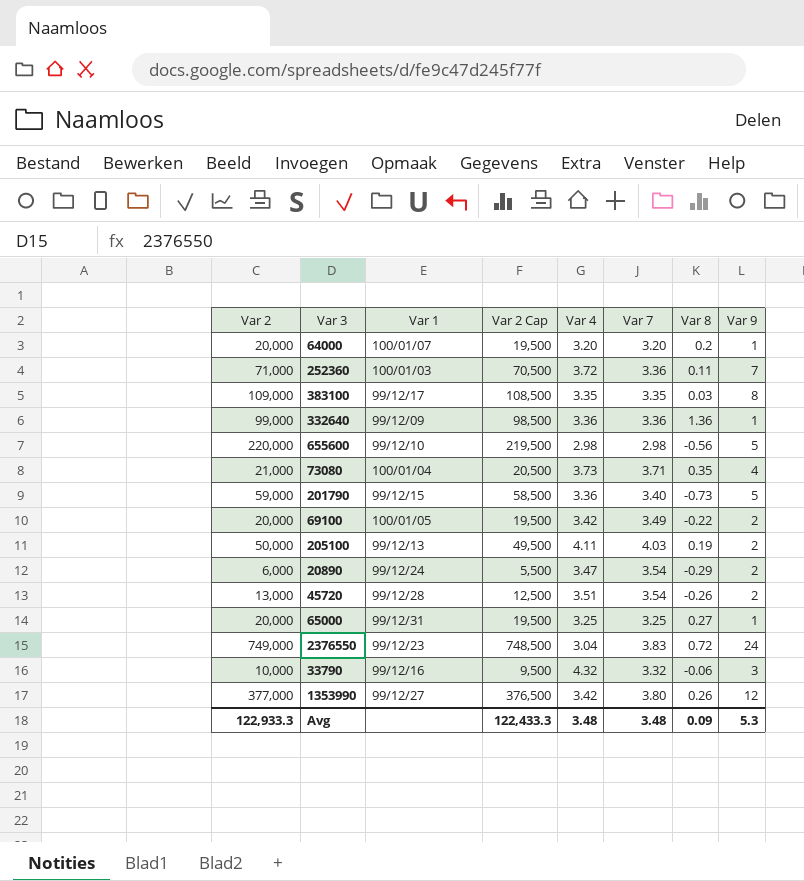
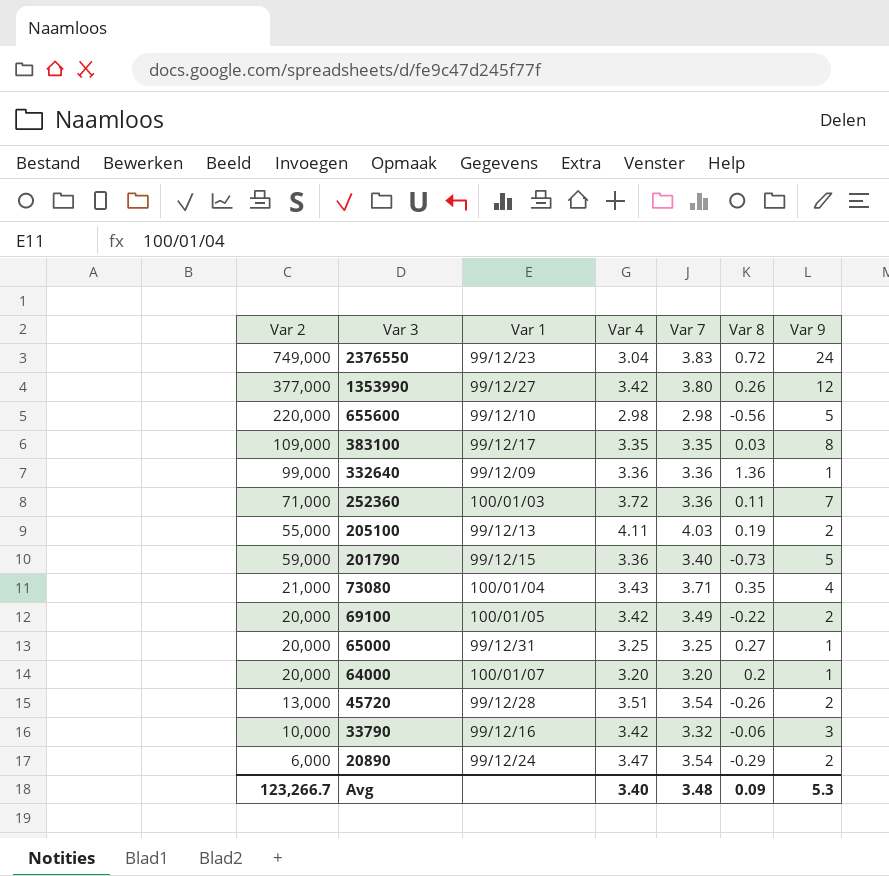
row order: none -> Var 3 descending
column Var 2 Cap | formula: [Var 2] - 500 -> none
205100 | Var 2: 50,000 -> 55,000
73080 | Var 4: 3.73 -> 3.43
33790 | Var 4: 4.32 -> 3.42
Avg | Var 2: 122,933.3 -> 123,266.7
Avg | Var 4: 3.48 -> 3.40

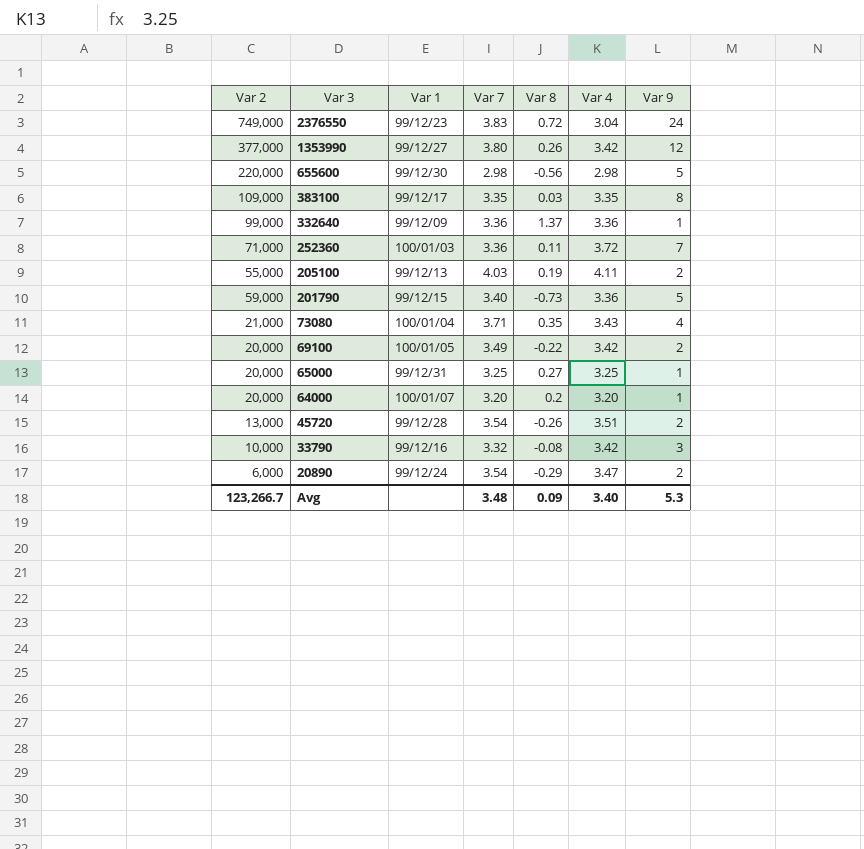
column Var 4 | position: 4 -> 6
655600 | Var 1: 99/12/10 -> 99/12/30
332640 | Var 8: 1.36 -> 1.37
33790 | Var 8: -0.06 -> -0.08

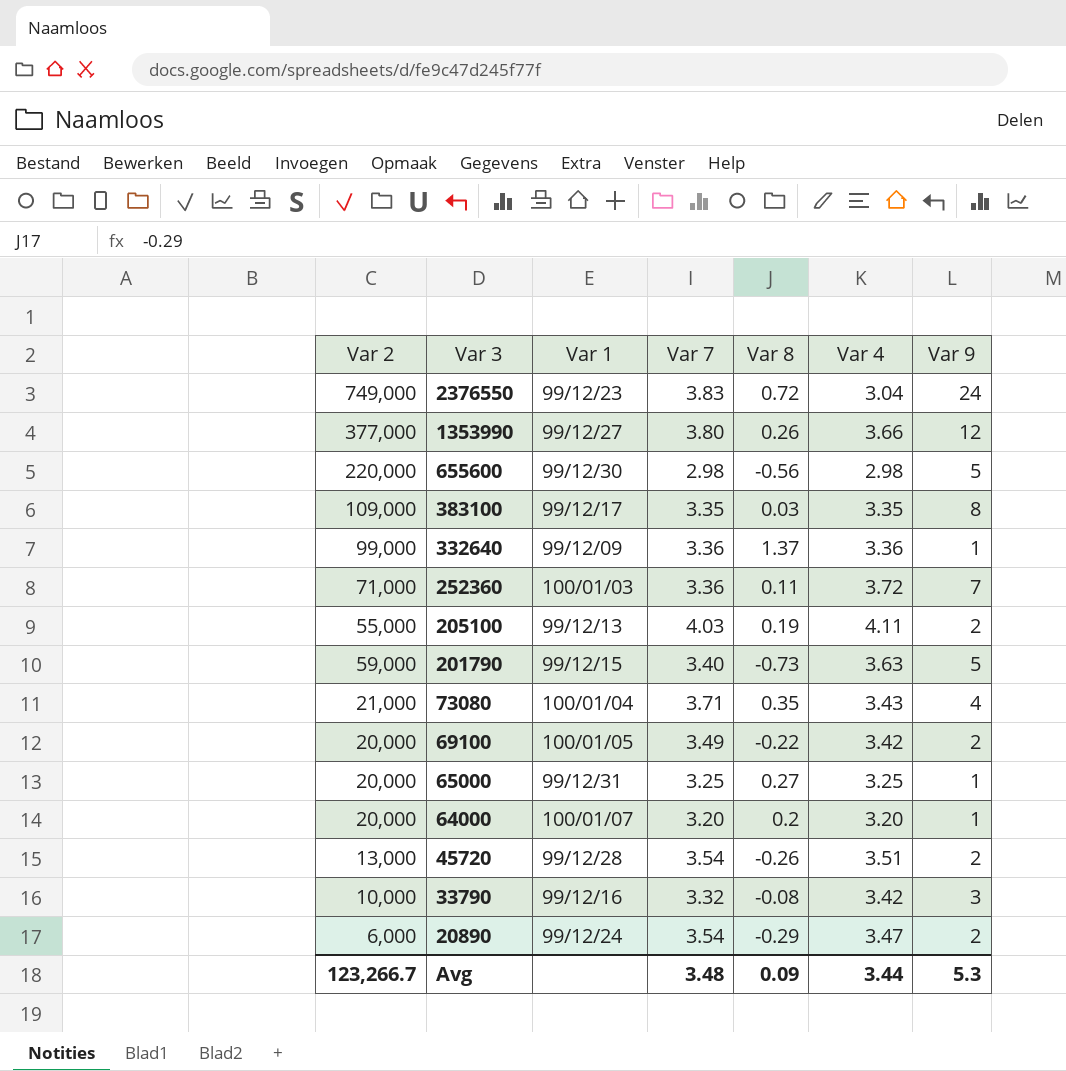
1353990 | Var 4: 3.42 -> 3.66
201790 | Var 4: 3.36 -> 3.63
Avg | Var 4: 3.40 -> 3.44

